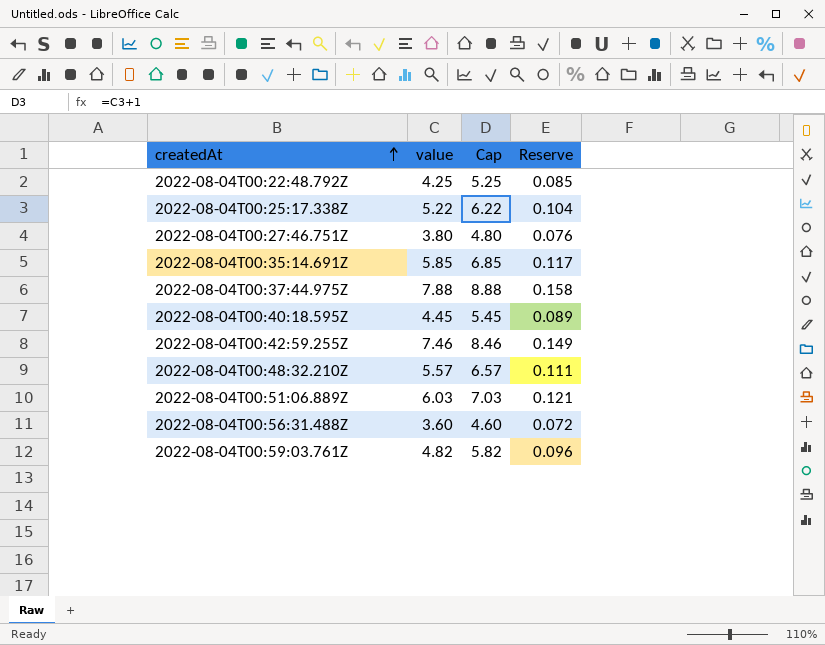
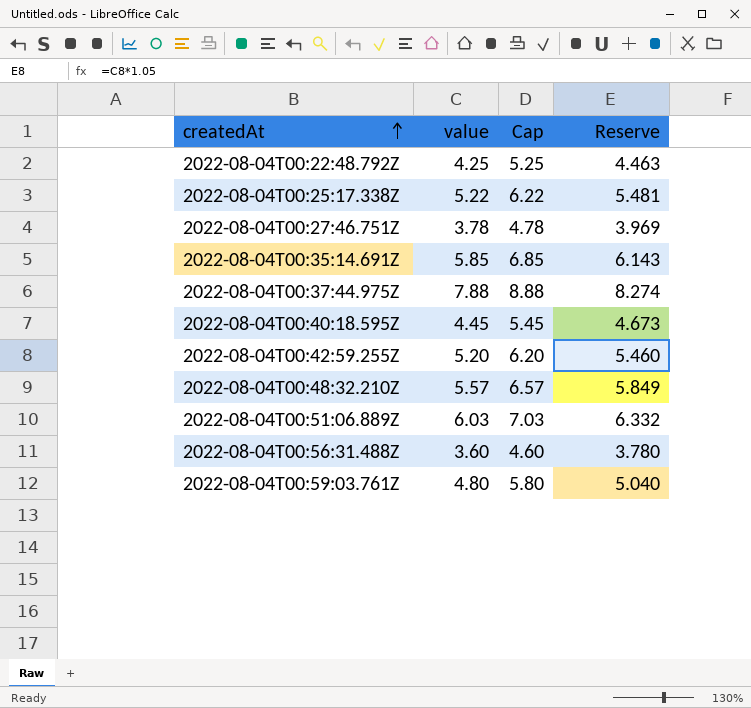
column Reserve | formula: [value] * 0.02 -> [value] * 1.05
2022-08-04T00:27:46.751Z | value: 3.80 -> 3.78
2022-08-04T00:27:46.751Z | Cap: 4.80 -> 4.78
2022-08-04T00:42:59.255Z | value: 7.46 -> 5.20
2022-08-04T00:42:59.255Z | Cap: 8.46 -> 6.20
2022-08-04T00:59:03.761Z | value: 4.82 -> 4.80
2022-08-04T00:59:03.761Z | Cap: 5.82 -> 5.80

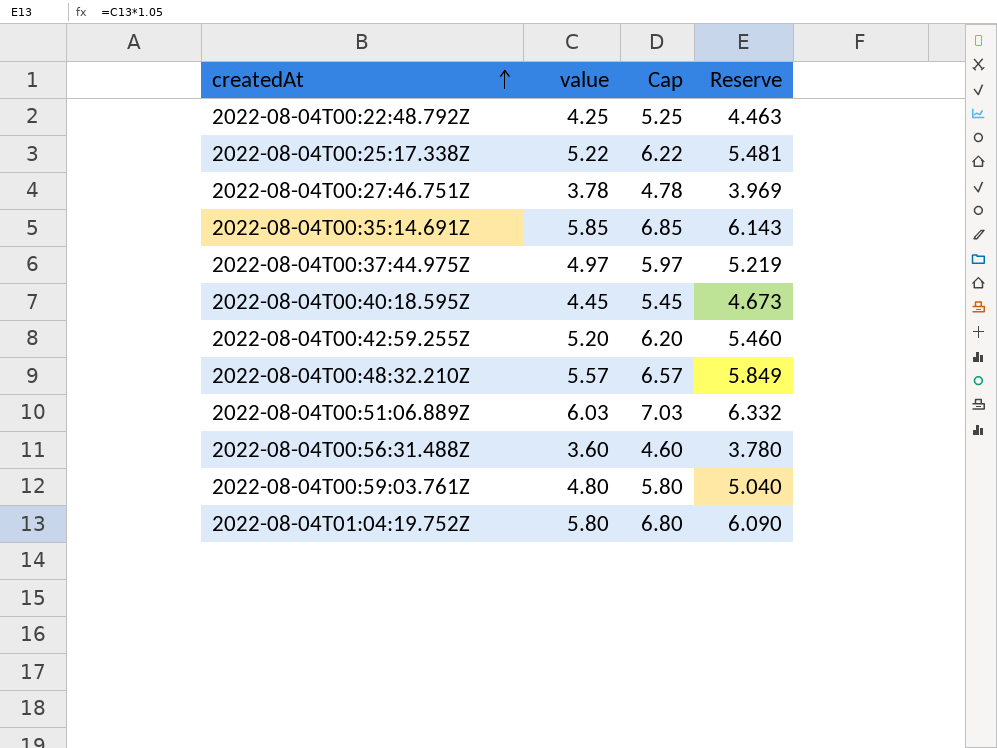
2022-08-04T00:37:44.975Z | value: 7.88 -> 4.97
2022-08-04T00:37:44.975Z | Cap: 8.88 -> 5.97
2022-08-04T00:37:44.975Z | Reserve: 8.274 -> 5.219
row 2022-08-04T01:04:19.752Z: none -> 5.80 | 6.80 | 6.090

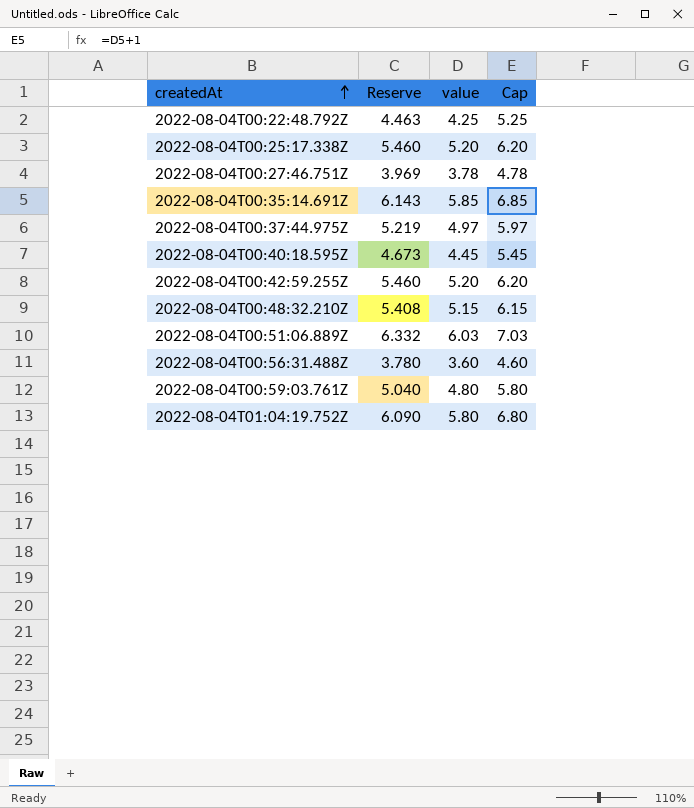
column Reserve | position: 4 -> 2
2022-08-04T00:25:17.338Z | Reserve: 5.481 -> 5.460
2022-08-04T00:25:17.338Z | value: 5.22 -> 5.20
2022-08-04T00:25:17.338Z | Cap: 6.22 -> 6.20
2022-08-04T00:48:32.210Z | Reserve: 5.849 -> 5.408
2022-08-04T00:48:32.210Z | value: 5.57 -> 5.15
2022-08-04T00:48:32.210Z | Cap: 6.57 -> 6.15

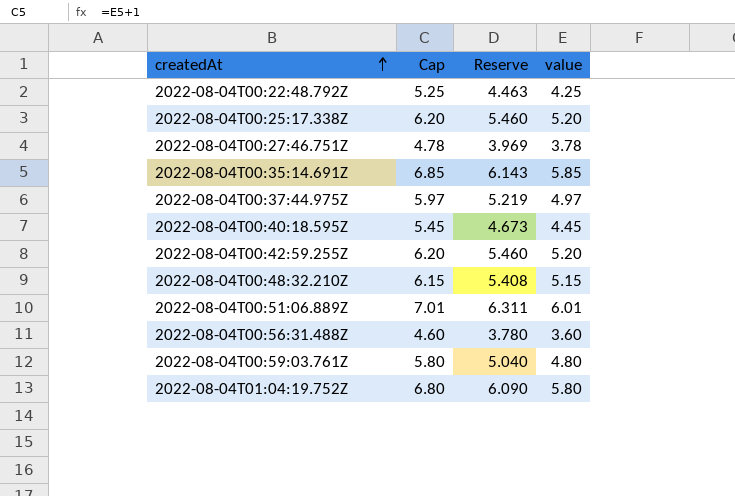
column Cap | position: 4 -> 2
2022-08-04T00:51:06.889Z | Cap: 7.03 -> 7.01
2022-08-04T00:51:06.889Z | Reserve: 6.332 -> 6.311
2022-08-04T00:51:06.889Z | value: 6.03 -> 6.01

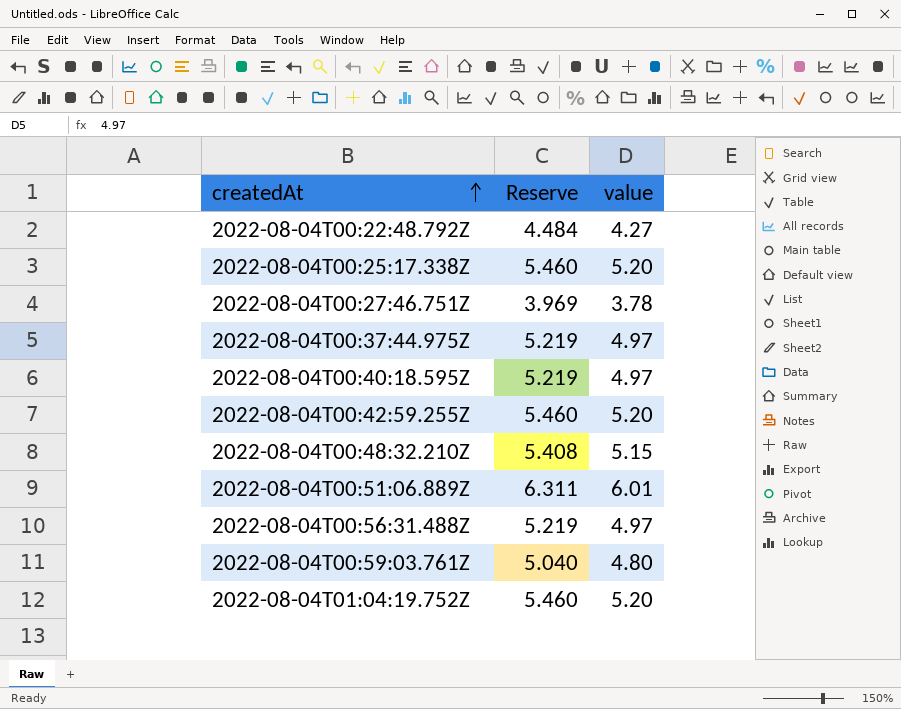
column Cap | formula: [value] + 1 -> none
row 2022-08-04T00:35:14.691Z: 6.85 | 6.143 | 5.85 -> none
2022-08-04T00:22:48.792Z | Reserve: 4.463 -> 4.484
2022-08-04T00:22:48.792Z | value: 4.25 -> 4.27
2022-08-04T00:40:18.595Z | Reserve: 4.673 -> 5.219
2022-08-04T00:40:18.595Z | value: 4.45 -> 4.97
2022-08-04T00:56:31.488Z | Reserve: 3.780 -> 5.219
2022-08-04T00:56:31.488Z | value: 3.60 -> 4.97
2022-08-04T01:04:19.752Z | Reserve: 6.090 -> 5.460
2022-08-04T01:04:19.752Z | value: 5.80 -> 5.20

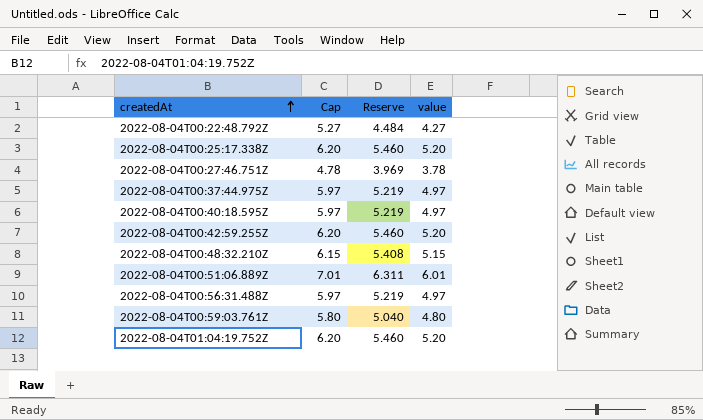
column Cap | formula: none -> [value] + 1

